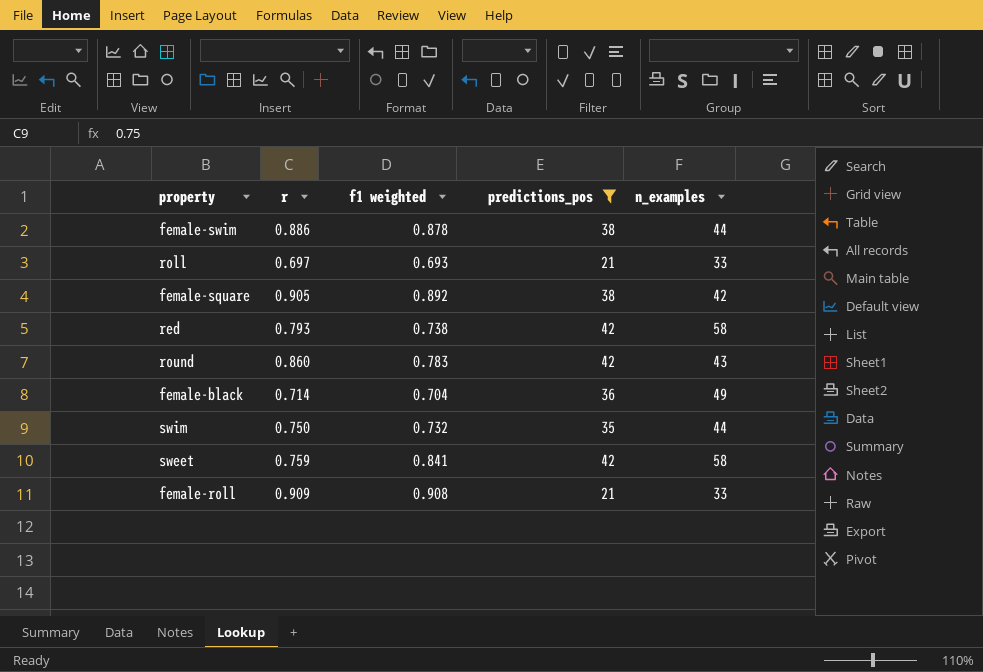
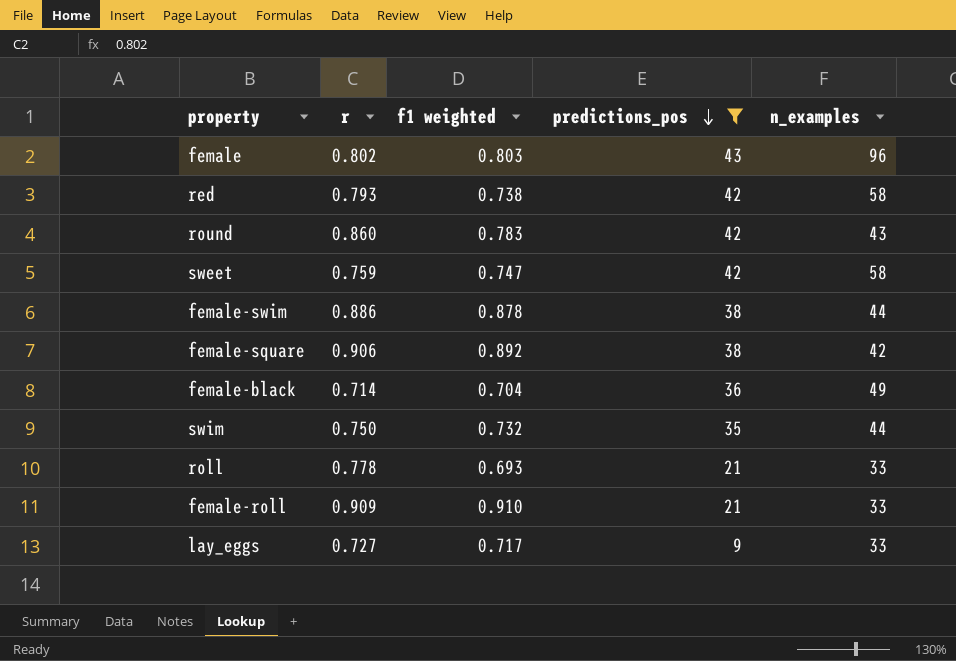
row order: none -> predictions_pos descending
row female: none -> 0.802 | 0.803 | 43 | 96
sweet | f1 weighted: 0.841 -> 0.747
female-square | r: 0.905 -> 0.906
roll | r: 0.697 -> 0.778
female-roll | f1 weighted: 0.908 -> 0.910
row lay_eggs: none -> 0.727 | 0.717 | 9 | 33

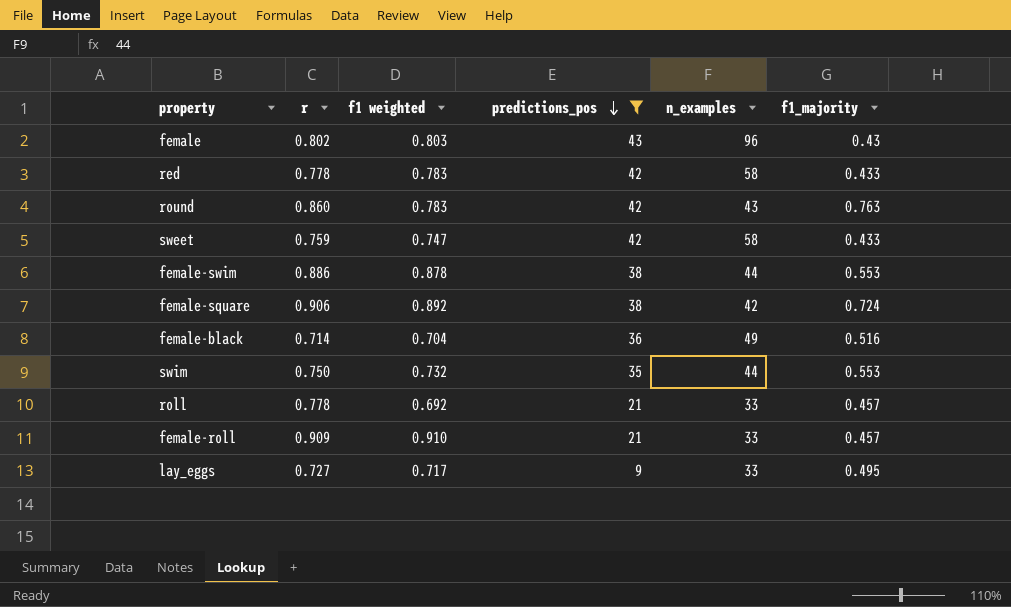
column f1_majority | position: none -> 6
red | r: 0.793 -> 0.778
red | f1 weighted: 0.738 -> 0.783
roll | f1 weighted: 0.693 -> 0.692

